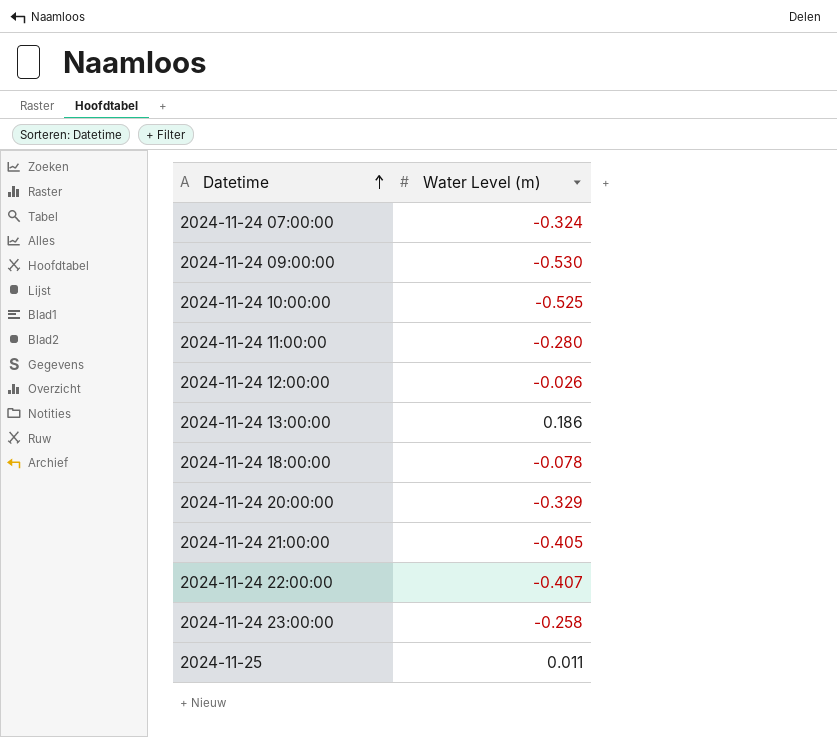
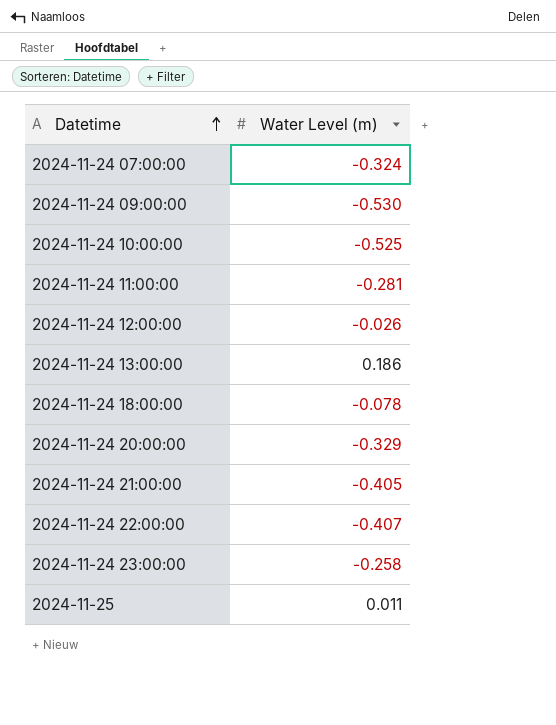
2024-11-24 11:00:00 | Water Level (m): -0.280 -> -0.281

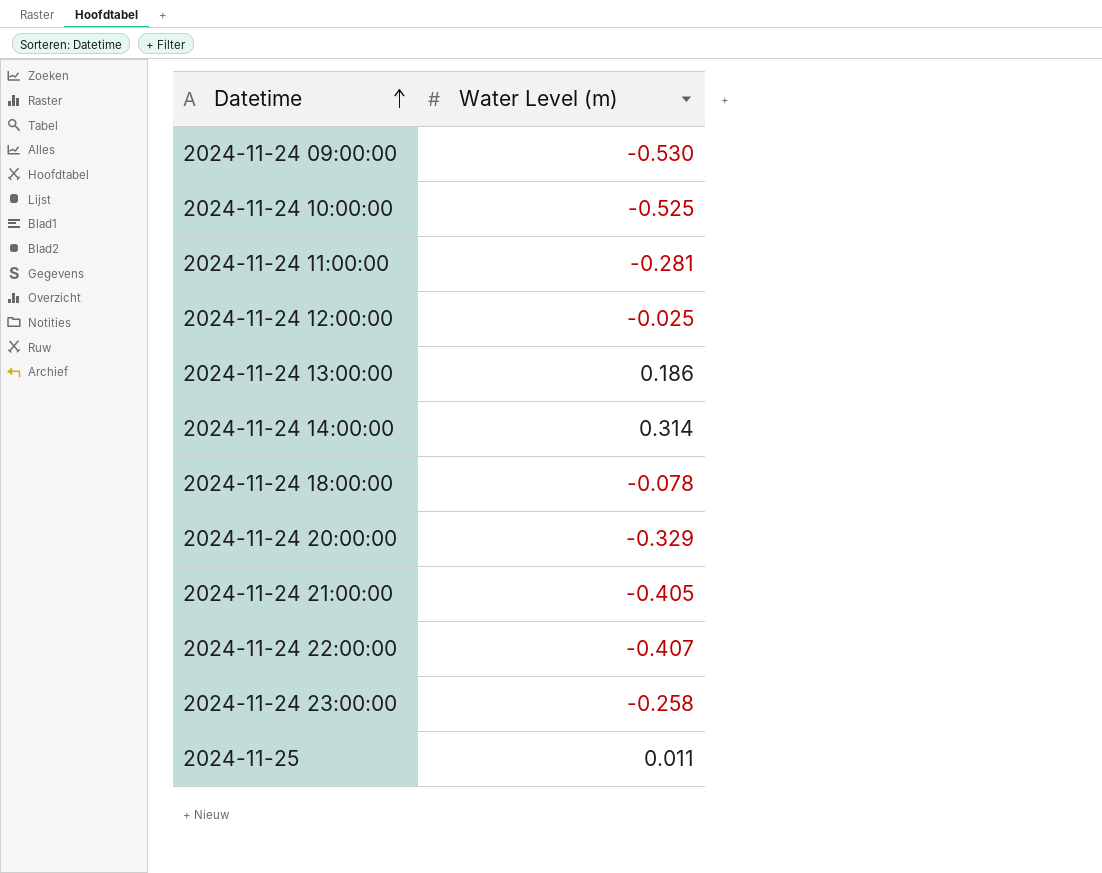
row 2024-11-24 07:00:00: -0.324 -> none
2024-11-24 12:00:00 | Water Level (m): -0.026 -> -0.025
row 2024-11-24 14:00:00: none -> 0.314

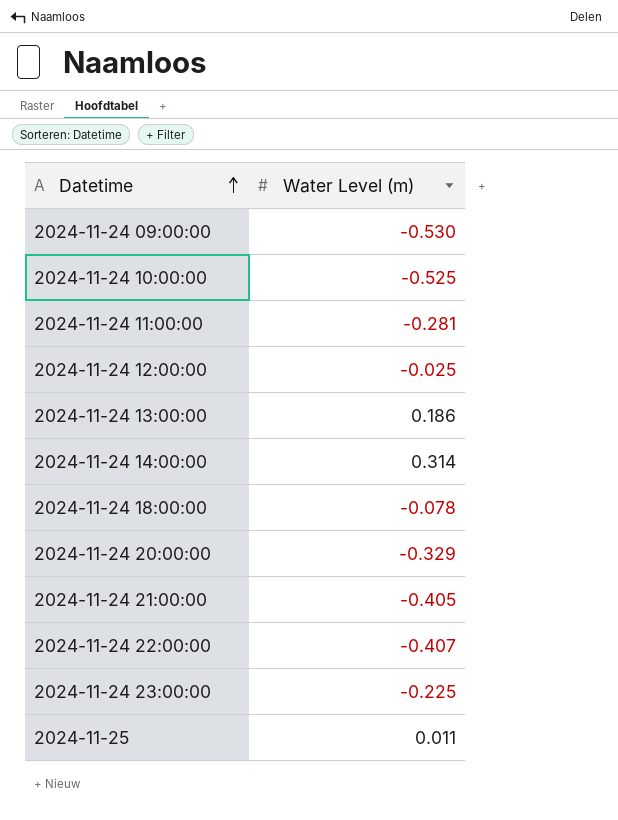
2024-11-24 23:00:00 | Water Level (m): -0.258 -> -0.225

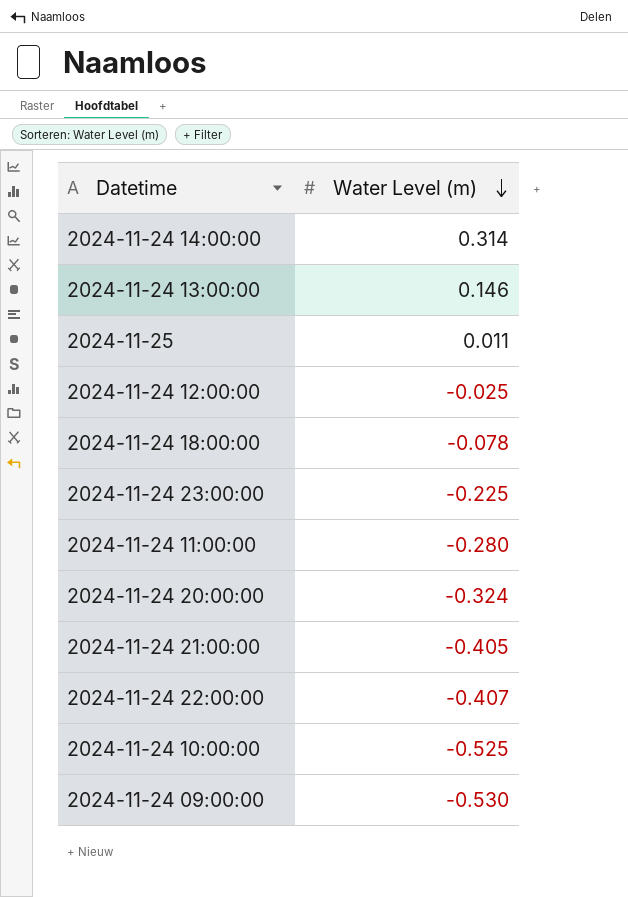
row order: Datetime ascending -> Water Level (m) descending
2024-11-24 13:00:00 | Water Level (m): 0.186 -> 0.146
2024-11-24 11:00:00 | Water Level (m): -0.281 -> -0.280
2024-11-24 20:00:00 | Water Level (m): -0.329 -> -0.324

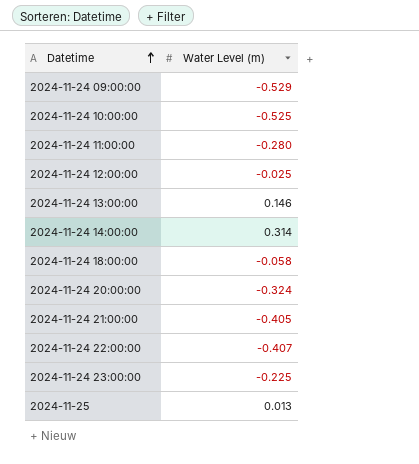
row order: Water Level (m) descending -> Datetime ascending
2024-11-24 09:00:00 | Water Level (m): -0.530 -> -0.529
2024-11-24 18:00:00 | Water Level (m): -0.078 -> -0.058
2024-11-25 | Water Level (m): 0.011 -> 0.013

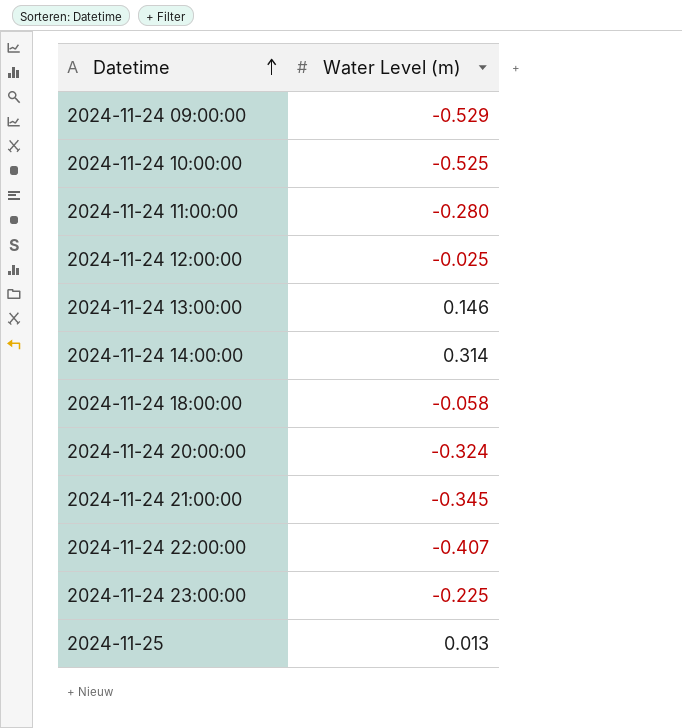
2024-11-24 21:00:00 | Water Level (m): -0.405 -> -0.345

